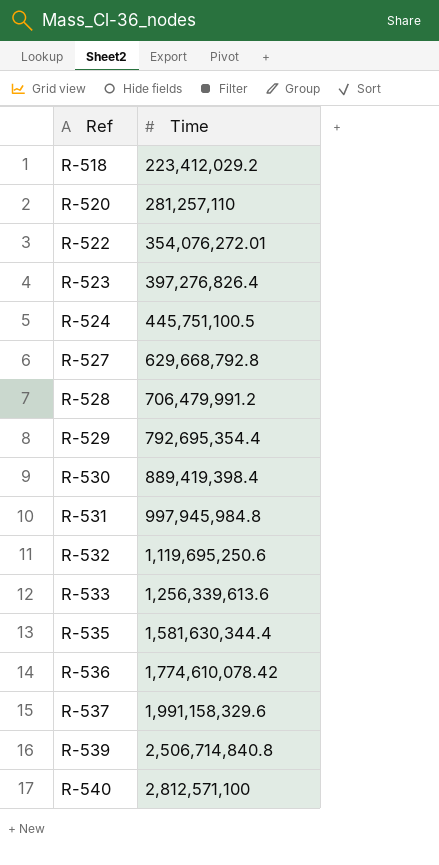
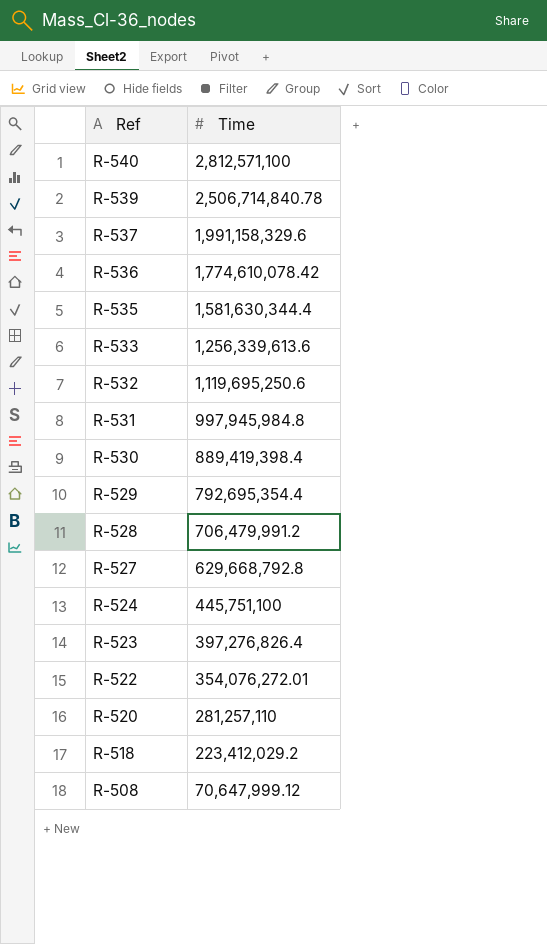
row order: Ref ascending -> Ref descending
R-539 | Time: 2,506,714,840.8 -> 2,506,714,840.78
R-524 | Time: 445,751,100.5 -> 445,751,100
row R-508: none -> 70,647,999.12

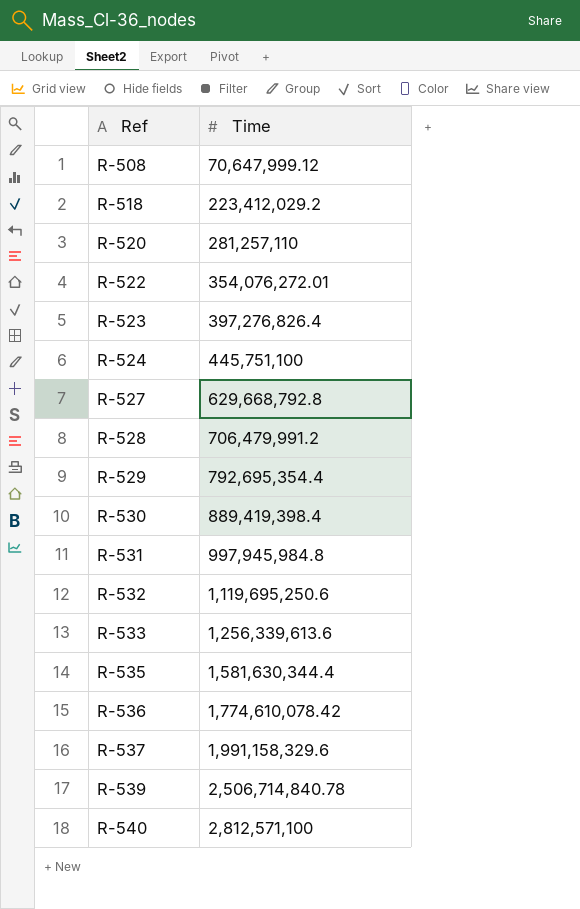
row order: Ref descending -> Ref ascending

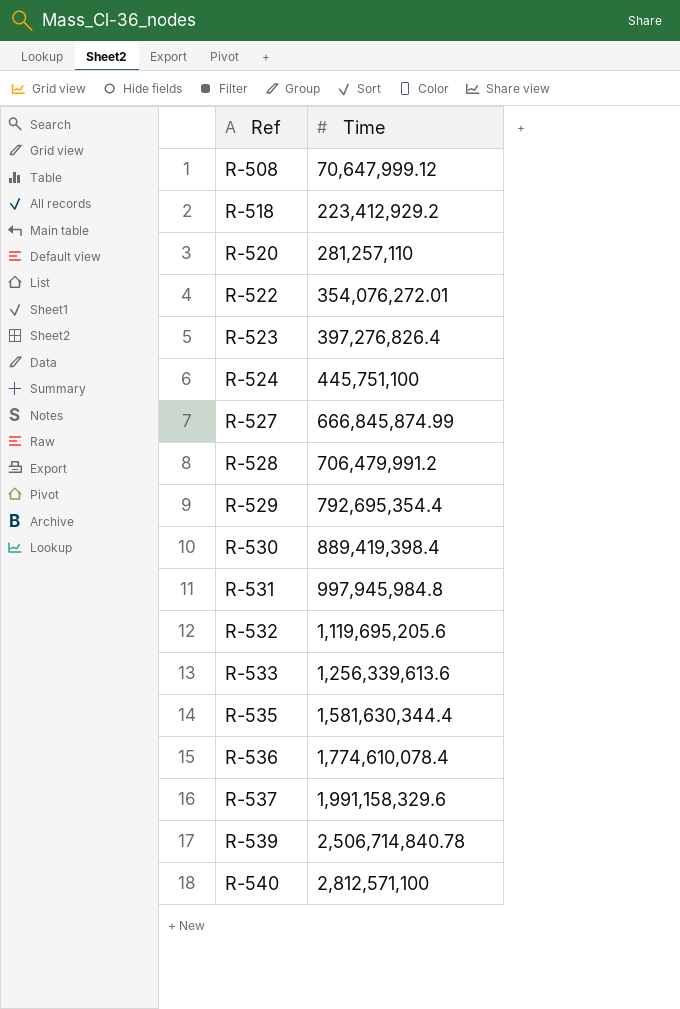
R-518 | Time: 223,412,029.2 -> 223,412,929.2
R-527 | Time: 629,668,792.8 -> 666,845,874.99
R-532 | Time: 1,119,695,250.6 -> 1,119,695,205.6
R-536 | Time: 1,774,610,078.42 -> 1,774,610,078.4

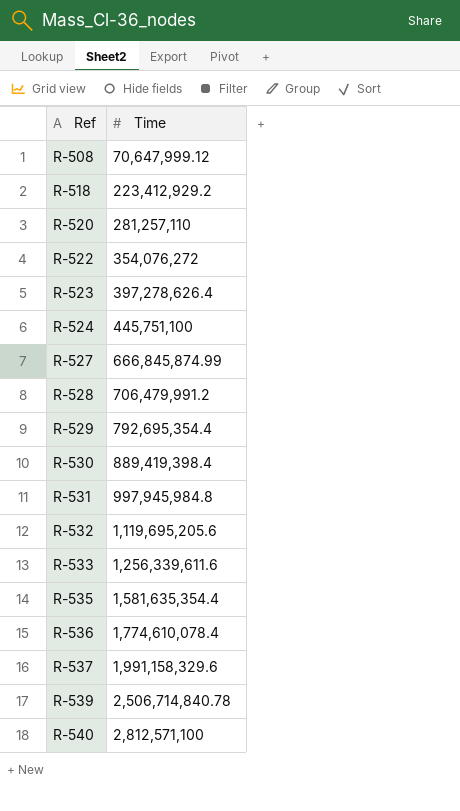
R-522 | Time: 354,076,272.01 -> 354,076,272
R-523 | Time: 397,276,826.4 -> 397,278,626.4
R-533 | Time: 1,256,339,613.6 -> 1,256,339,611.6
R-535 | Time: 1,581,630,344.4 -> 1,581,635,354.4

